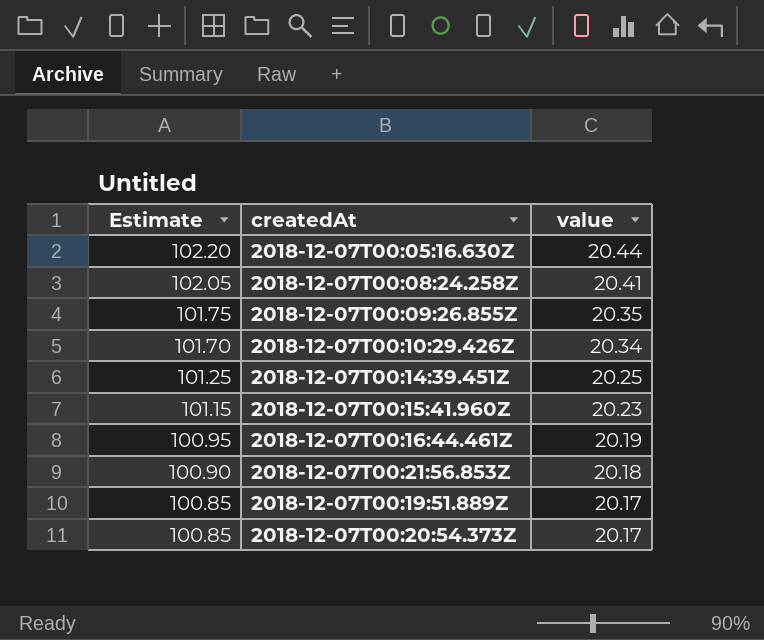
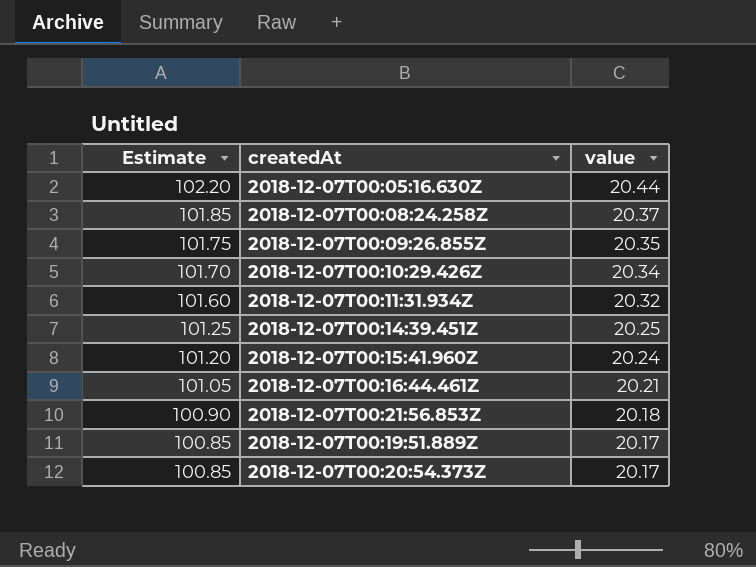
2018-12-07T00:08:24.258Z | Estimate: 102.05 -> 101.85
2018-12-07T00:08:24.258Z | value: 20.41 -> 20.37
row 2018-12-07T00:11:31.934Z: none -> 101.60 | 20.32
2018-12-07T00:15:41.960Z | Estimate: 101.15 -> 101.20
2018-12-07T00:15:41.960Z | value: 20.23 -> 20.24
2018-12-07T00:16:44.461Z | Estimate: 100.95 -> 101.05
2018-12-07T00:16:44.461Z | value: 20.19 -> 20.21

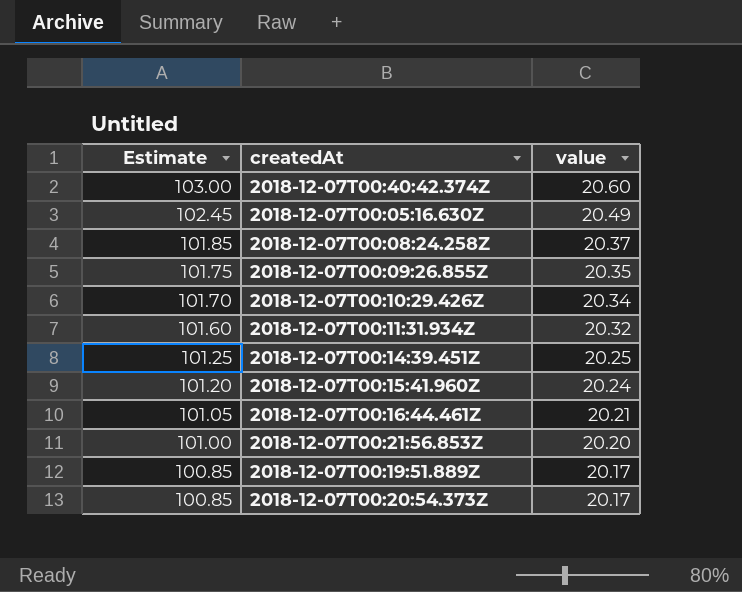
row 2018-12-07T00:40:42.374Z: none -> 103.00 | 20.60
2018-12-07T00:05:16.630Z | Estimate: 102.20 -> 102.45
2018-12-07T00:05:16.630Z | value: 20.44 -> 20.49
2018-12-07T00:21:56.853Z | Estimate: 100.90 -> 101.00
2018-12-07T00:21:56.853Z | value: 20.18 -> 20.20

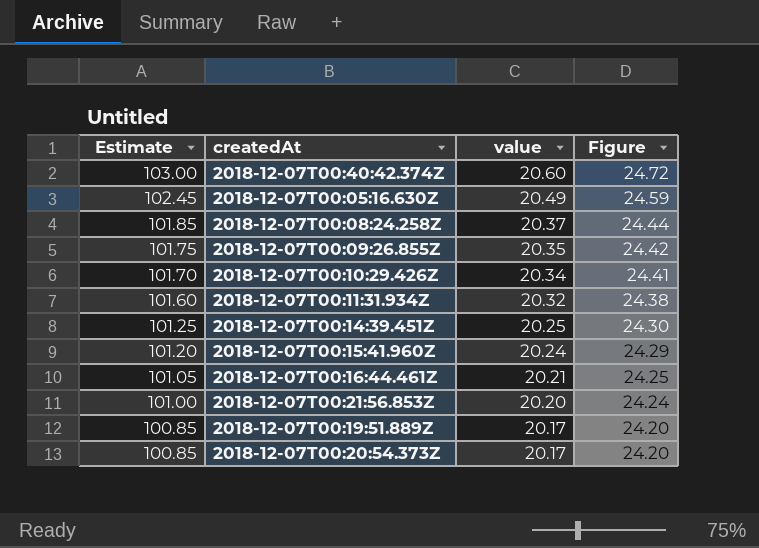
column Figure | formula: none -> [value] * 1.2

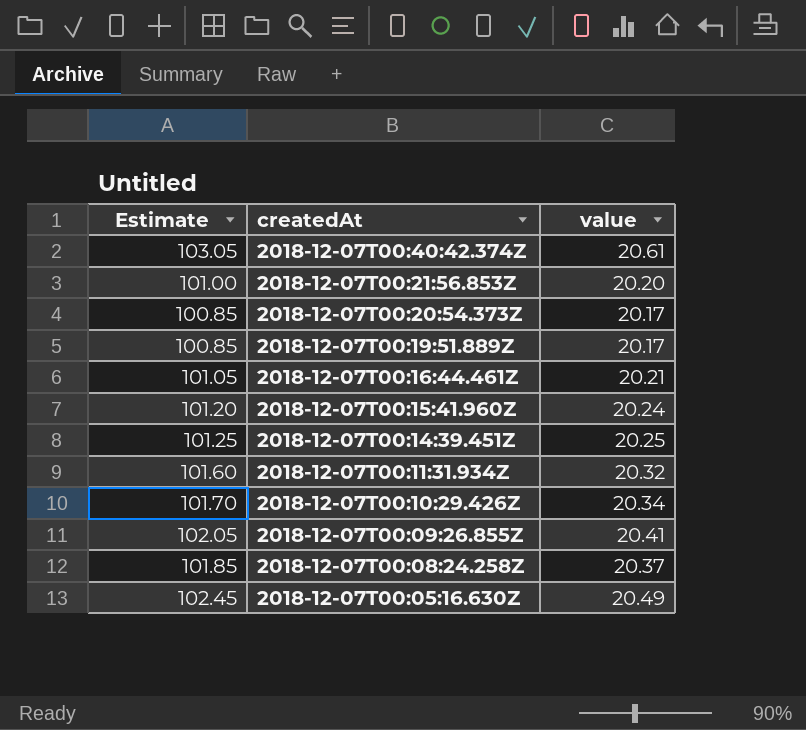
row order: Estimate descending -> createdAt descending
column Figure | formula: [value] * 1.2 -> none
2018-12-07T00:40:42.374Z | Estimate: 103.00 -> 103.05
2018-12-07T00:40:42.374Z | value: 20.60 -> 20.61
2018-12-07T00:09:26.855Z | Estimate: 101.75 -> 102.05
2018-12-07T00:09:26.855Z | value: 20.35 -> 20.41

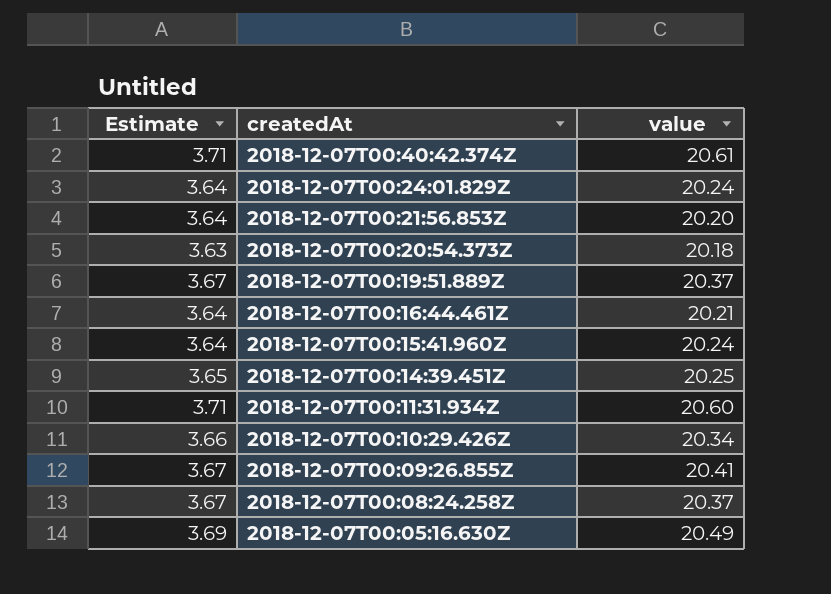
column Estimate | formula: [value] * 5 -> [value] * 0.18
row 2018-12-07T00:24:01.829Z: none -> 3.64 | 20.24
2018-12-07T00:20:54.373Z | value: 20.17 -> 20.18
2018-12-07T00:19:51.889Z | value: 20.17 -> 20.37
2018-12-07T00:11:31.934Z | value: 20.32 -> 20.60

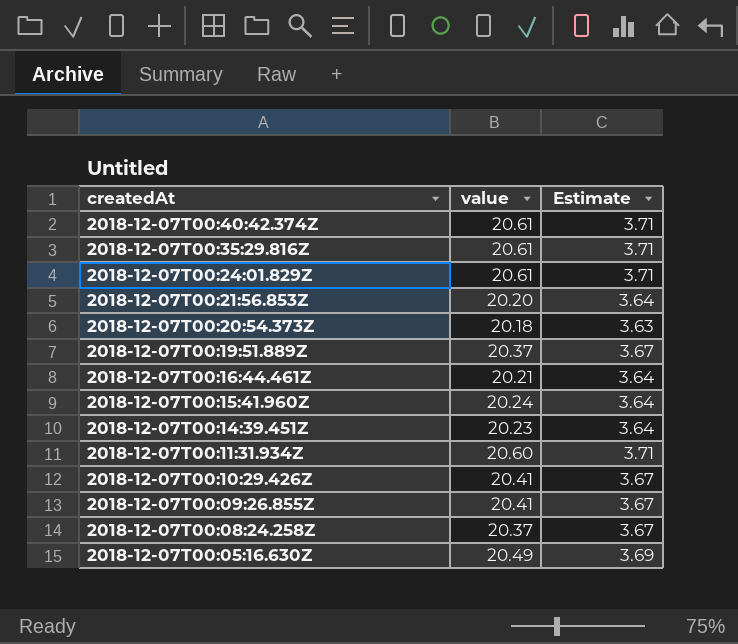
column Estimate | position: 1 -> 3
row 2018-12-07T00:35:29.816Z: none -> 20.61 | 3.71
2018-12-07T00:24:01.829Z | value: 20.24 -> 20.61
2018-12-07T00:24:01.829Z | Estimate: 3.64 -> 3.71
2018-12-07T00:14:39.451Z | value: 20.25 -> 20.23
2018-12-07T00:14:39.451Z | Estimate: 3.65 -> 3.64
2018-12-07T00:10:29.426Z | value: 20.34 -> 20.41
2018-12-07T00:10:29.426Z | Estimate: 3.66 -> 3.67

